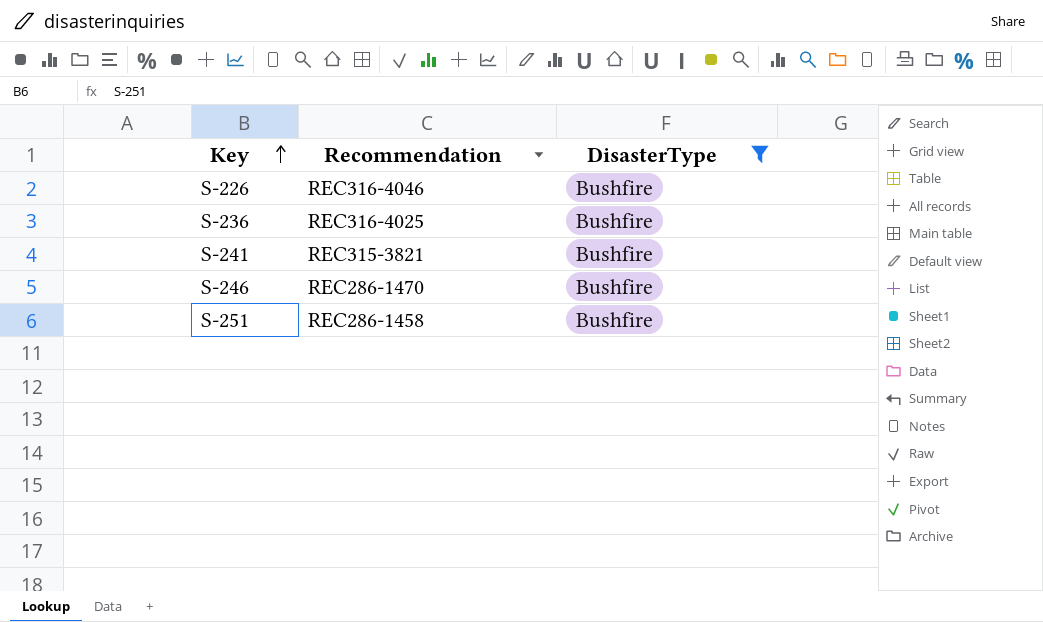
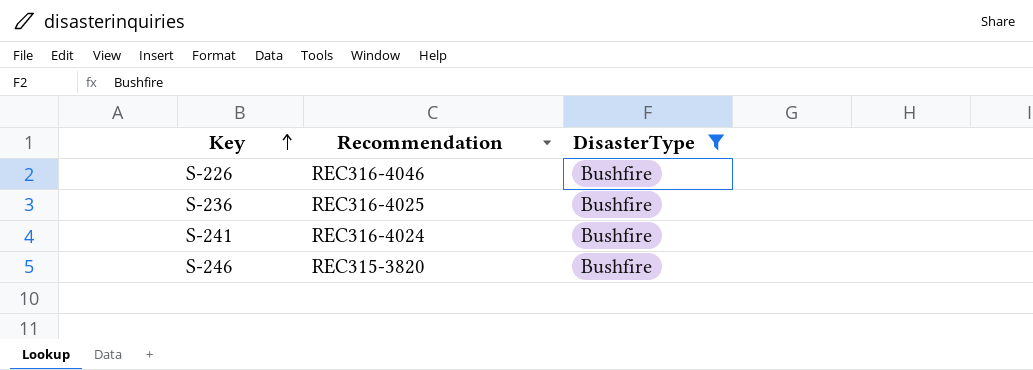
row S-251: REC286-1458 | Bushfire -> none
S-241 | Recommendation: REC315-3821 -> REC316-4024
S-246 | Recommendation: REC286-1470 -> REC315-3820

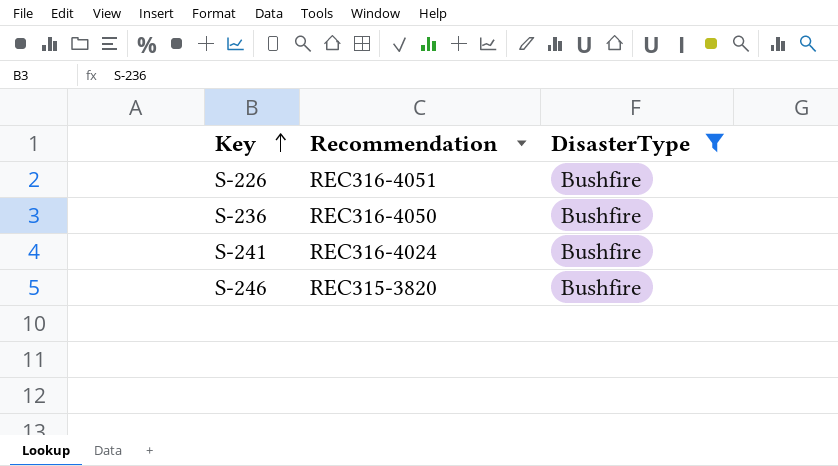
S-226 | Recommendation: REC316-4046 -> REC316-4051
S-236 | Recommendation: REC316-4025 -> REC316-4050

